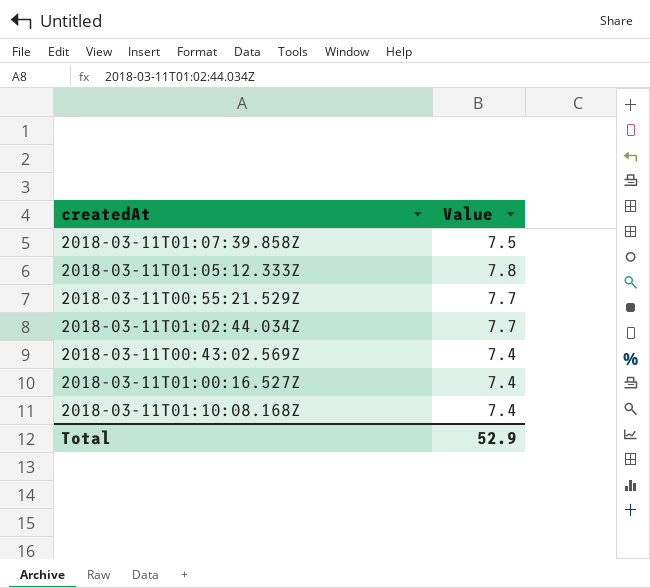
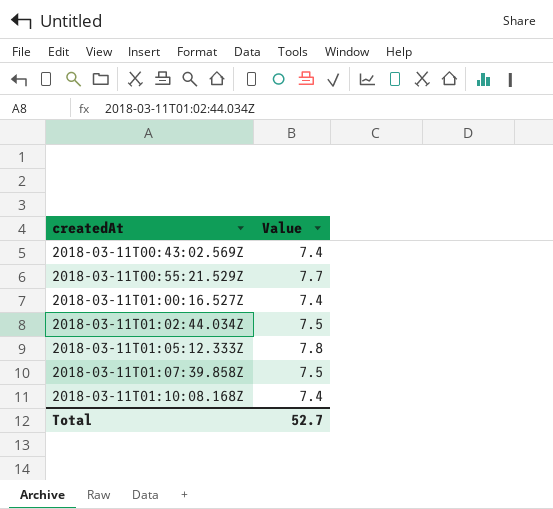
row order: none -> createdAt ascending
2018-03-11T01:02:44.034Z | Value: 7.7 -> 7.5
Total | Value: 52.9 -> 52.7

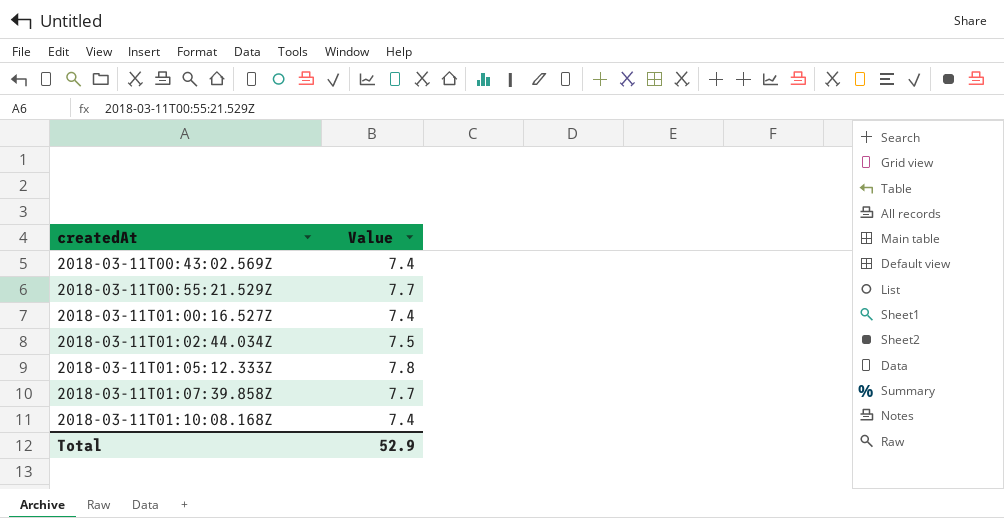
2018-03-11T01:07:39.858Z | Value: 7.5 -> 7.7
Total | Value: 52.7 -> 52.9

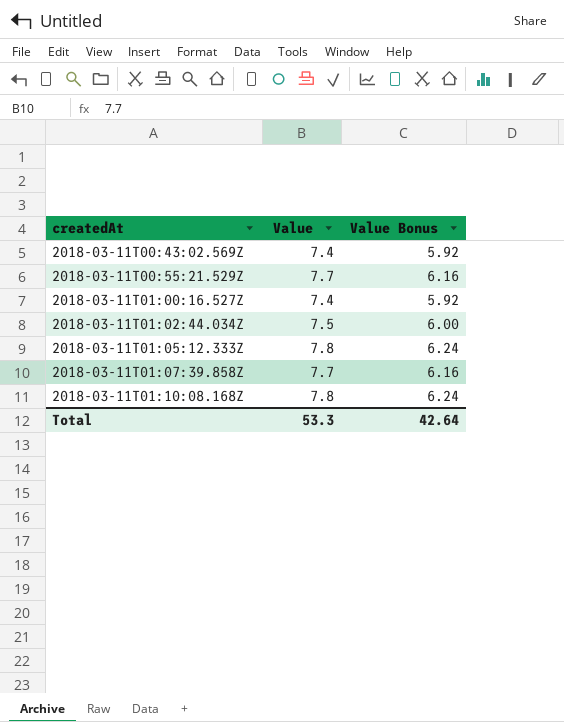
column Value Bonus | formula: none -> [Value] * 0.8
2018-03-11T01:10:08.168Z | Value: 7.4 -> 7.8
Total | Value: 52.9 -> 53.3

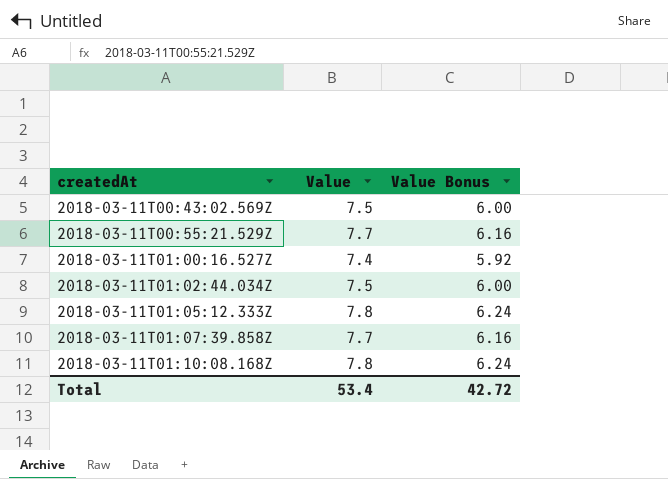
2018-03-11T00:43:02.569Z | Value: 7.4 -> 7.5
2018-03-11T00:43:02.569Z | Value Bonus: 5.92 -> 6.00
Total | Value: 53.3 -> 53.4
Total | Value Bonus: 42.64 -> 42.72

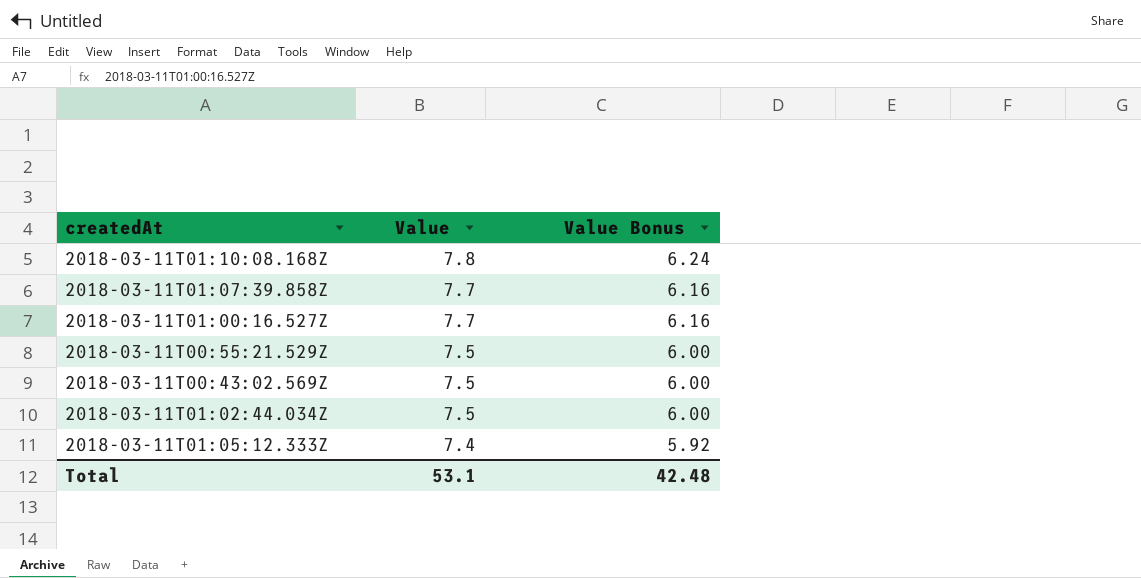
row order: createdAt ascending -> Value descending
2018-03-11T01:00:16.527Z | Value: 7.4 -> 7.7
2018-03-11T01:00:16.527Z | Value Bonus: 5.92 -> 6.16
2018-03-11T00:55:21.529Z | Value: 7.7 -> 7.5
2018-03-11T00:55:21.529Z | Value Bonus: 6.16 -> 6.00
2018-03-11T01:05:12.333Z | Value: 7.8 -> 7.4
2018-03-11T01:05:12.333Z | Value Bonus: 6.24 -> 5.92
Total | Value: 53.4 -> 53.1
Total | Value Bonus: 42.72 -> 42.48

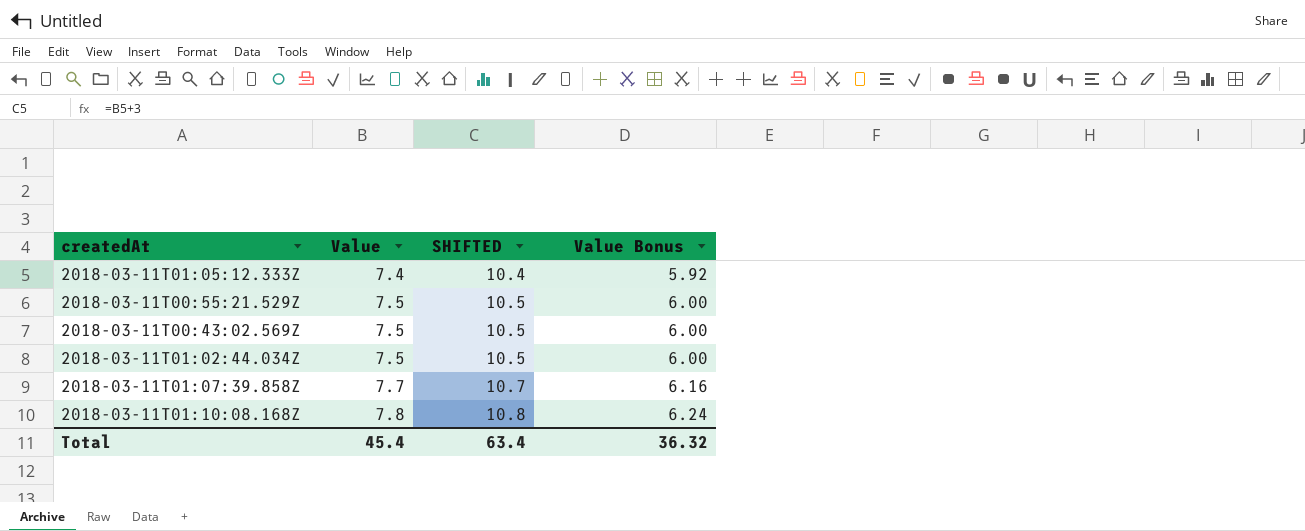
row order: Value descending -> Value ascending
column SHIFTED | formula: none -> [Value] + 3
row 2018-03-11T01:00:16.527Z: 7.7 | 6.16 -> none
Total | Value: 53.1 -> 45.4
Total | Value Bonus: 42.48 -> 36.32

